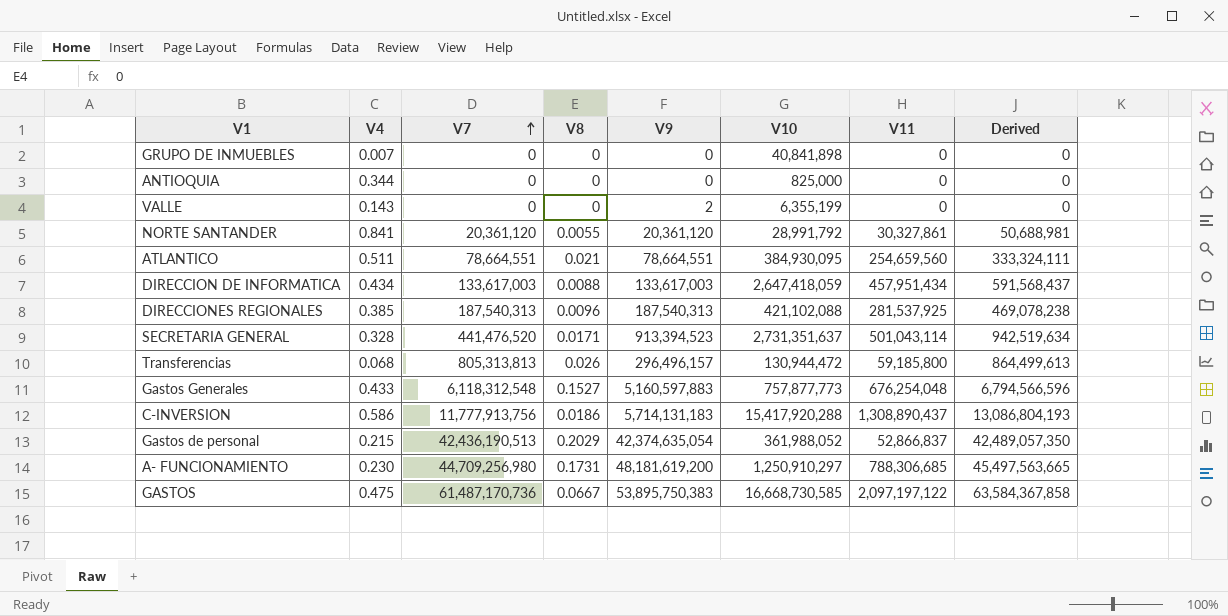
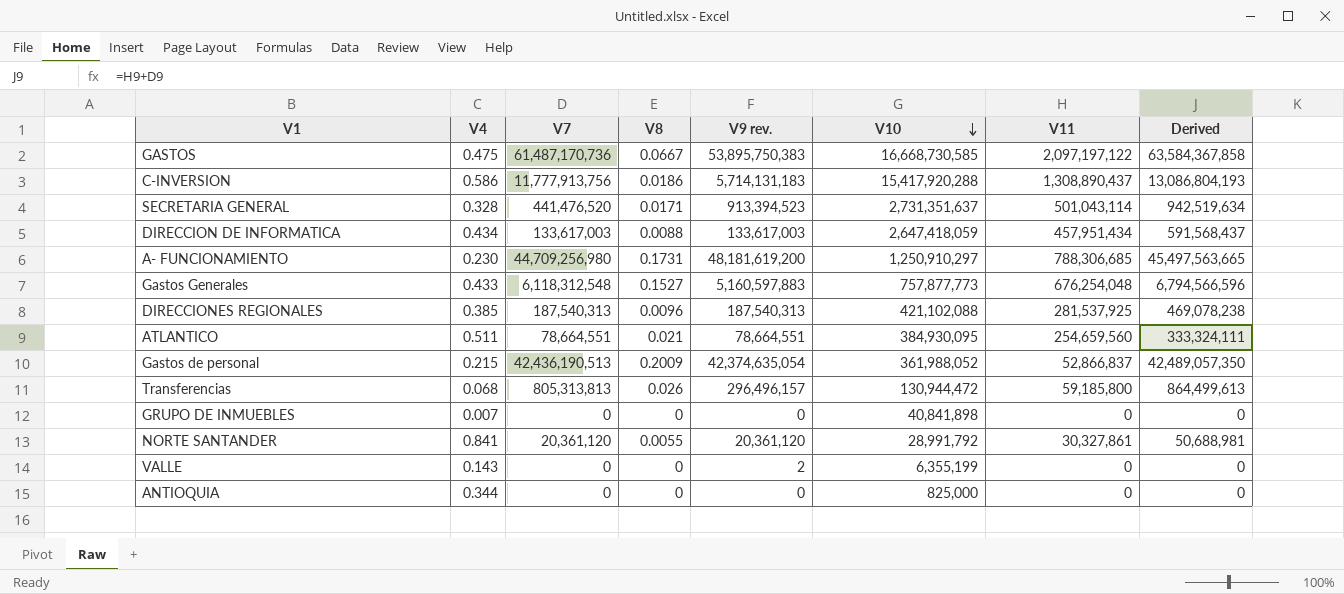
row order: V7 ascending -> V10 descending
column name: V9 -> V9 rev.
Gastos de personal | V8: 0.2029 -> 0.2009

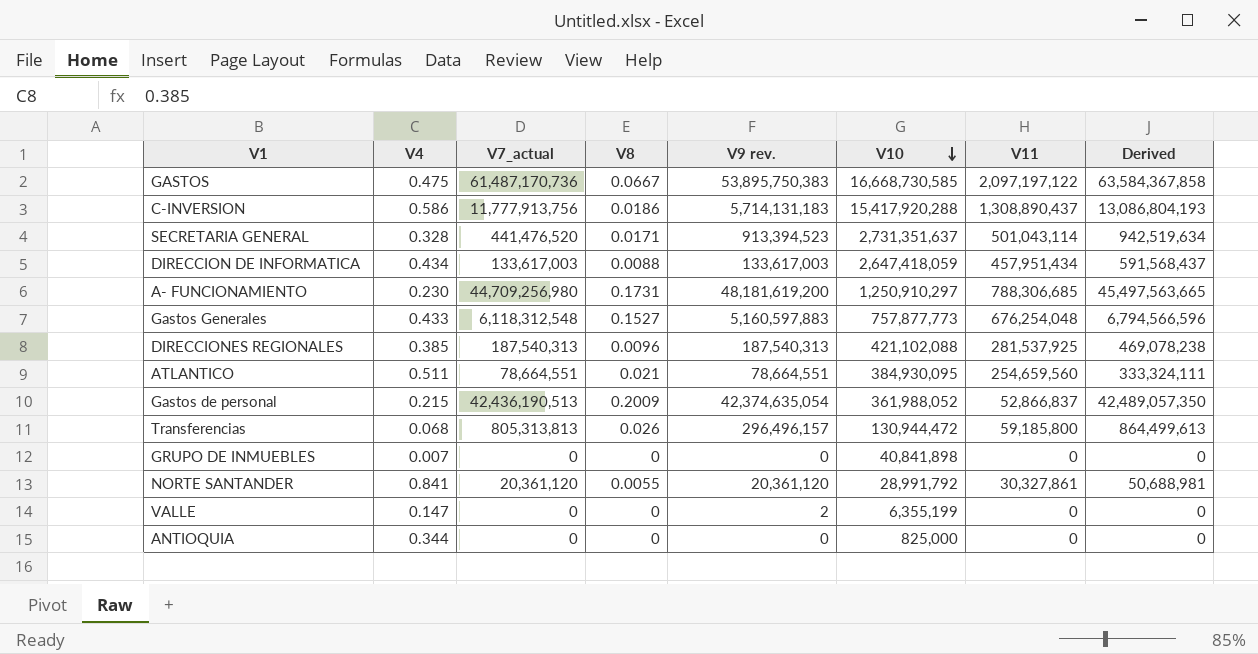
column name: V7 -> V7_actual
VALLE | V4: 0.143 -> 0.147

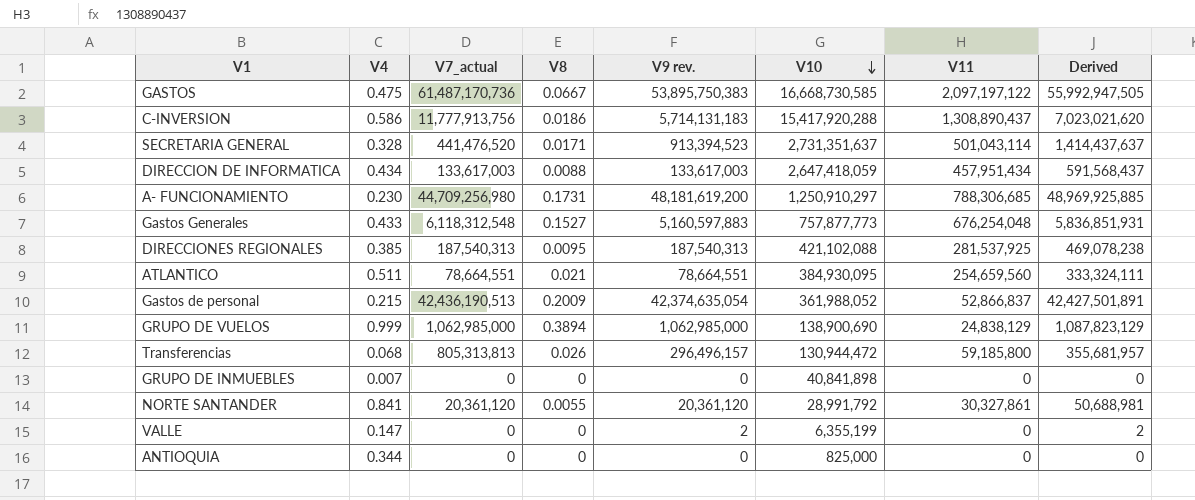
column Derived | formula: [V7_actual] + [V11] -> [V9 rev.] + [V11]
DIRECCIONES REGIONALES | V8: 0.0096 -> 0.0095
row GRUPO DE VUELOS: none -> 0.999 | 1,062,985,000 | 0.3894 | 1,062,985,000 | 138,900,690 | 24,838,129 | 1,087,823,129

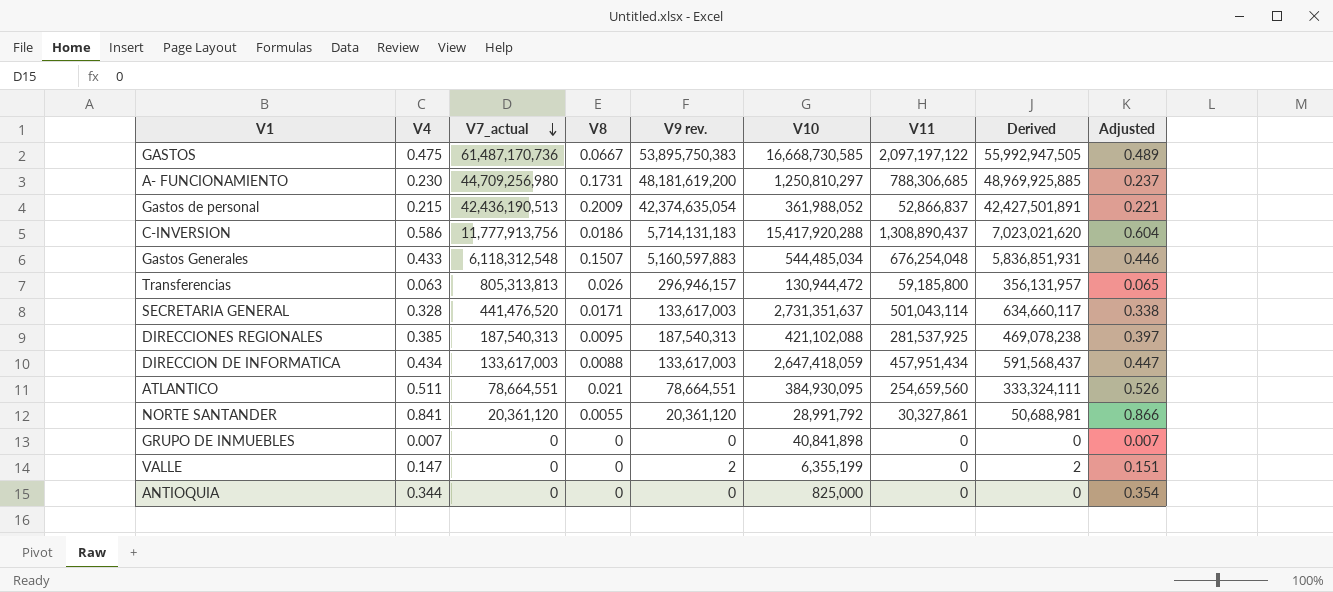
row order: V10 descending -> V7_actual descending
column Adjusted | formula: none -> [V4] * 1.03
row GRUPO DE VUELOS: 0.999 | 1,062,985,000 | 0.3894 | 1,062,985,000 | 138,900,690 | 24,838,129 | 1,087,823,129 -> none
A- FUNCIONAMIENTO | V10: 1,250,910,297 -> 1,250,810,297
Gastos Generales | V8: 0.1527 -> 0.1507
Gastos Generales | V10: 757,877,773 -> 544,485,034
Transferencias | V4: 0.068 -> 0.063
Transferencias | V9 rev.: 296,496,157 -> 296,946,157
Transferencias | Derived: 355,681,957 -> 356,131,957
SECRETARIA GENERAL | V9 rev.: 913,394,523 -> 133,617,003
SECRETARIA GENERAL | Derived: 1,414,437,637 -> 634,660,117

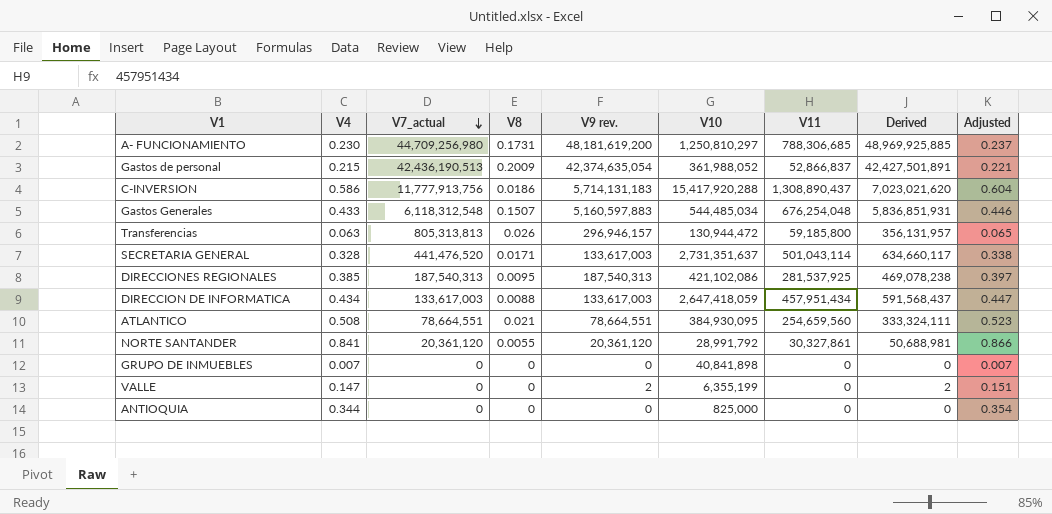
row GASTOS: 0.475 | 61,487,170,736 | 0.0667 | 53,895,750,383 | 16,668,730,585 | 2,097,197,122 | 55,992,947,505 | 0.489 -> none
DIRECCIONES REGIONALES | V10: 421,102,088 -> 421,102,086
ATLANTICO | V4: 0.511 -> 0.508
ATLANTICO | Adjusted: 0.526 -> 0.523

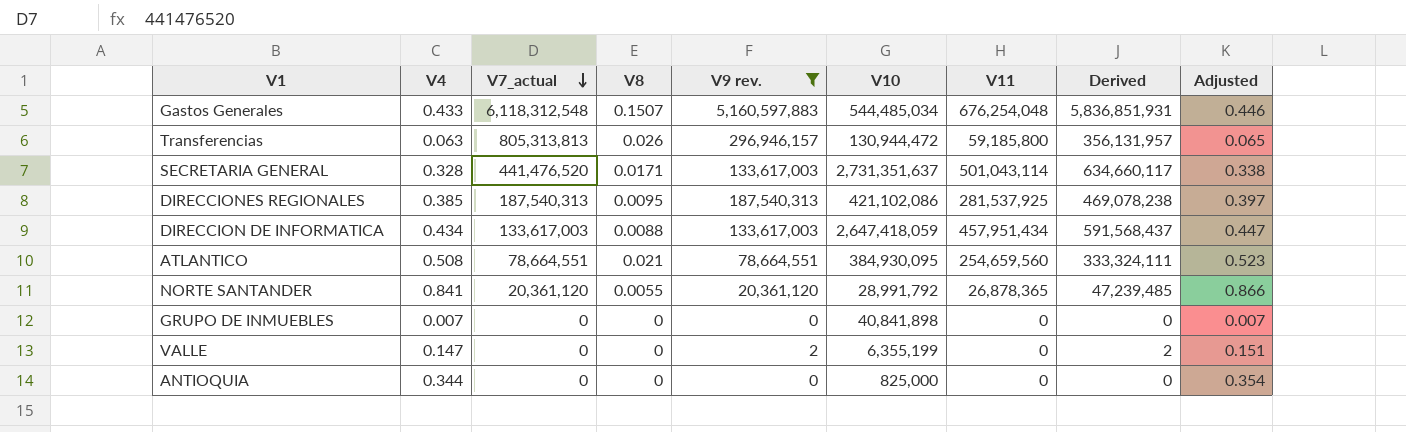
filter: none -> V9 rev. <= 5,160,597,883
NORTE SANTANDER | V11: 30,327,861 -> 26,878,365
NORTE SANTANDER | Derived: 50,688,981 -> 47,239,485

